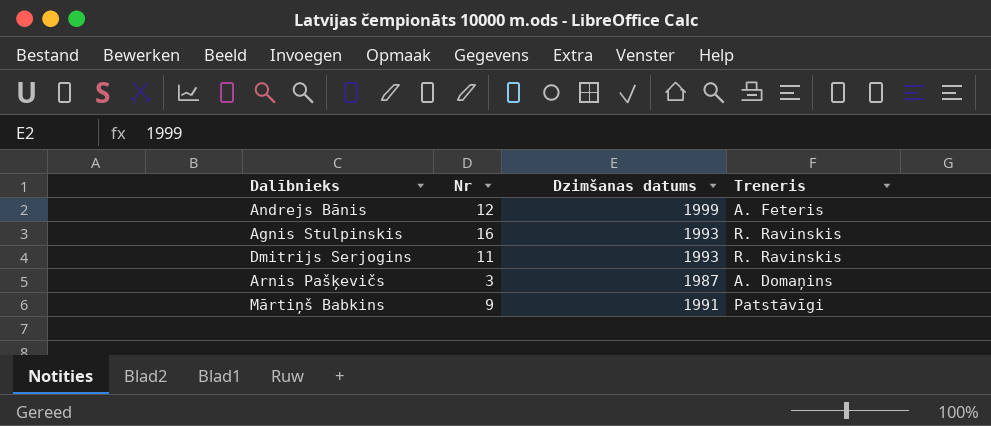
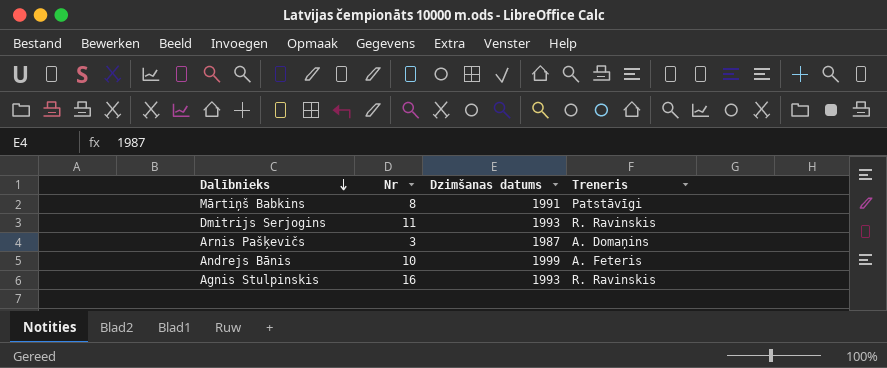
row order: none -> Dalībnieks descending
Mārtiņš Babkins | Nr: 9 -> 8
Andrejs Bānis | Nr: 12 -> 10

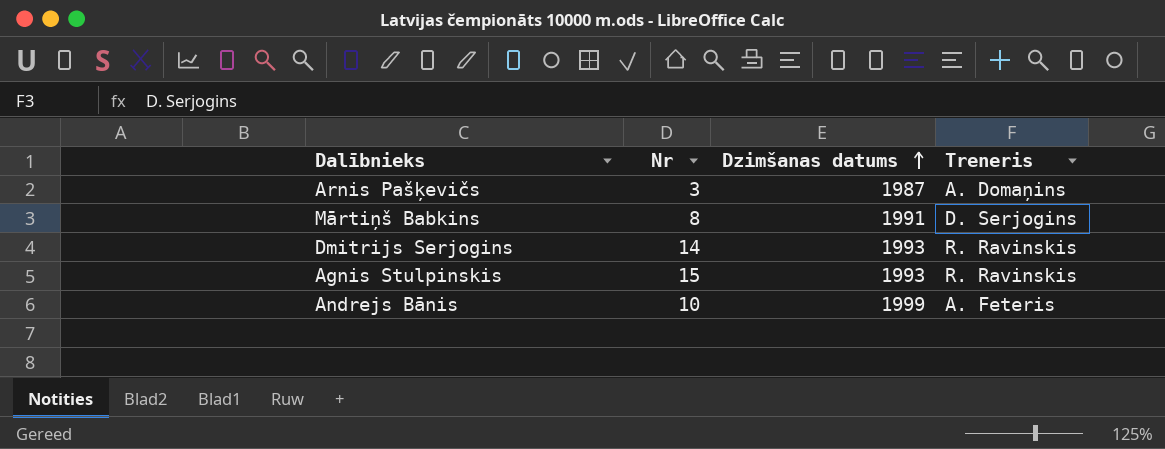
row order: Dalībnieks descending -> Dzimšanas datums ascending
Mārtiņš Babkins | Treneris: Patstāvīgi -> D. Serjogins
Dmitrijs Serjogins | Nr: 11 -> 14
Agnis Stulpinskis | Nr: 16 -> 15

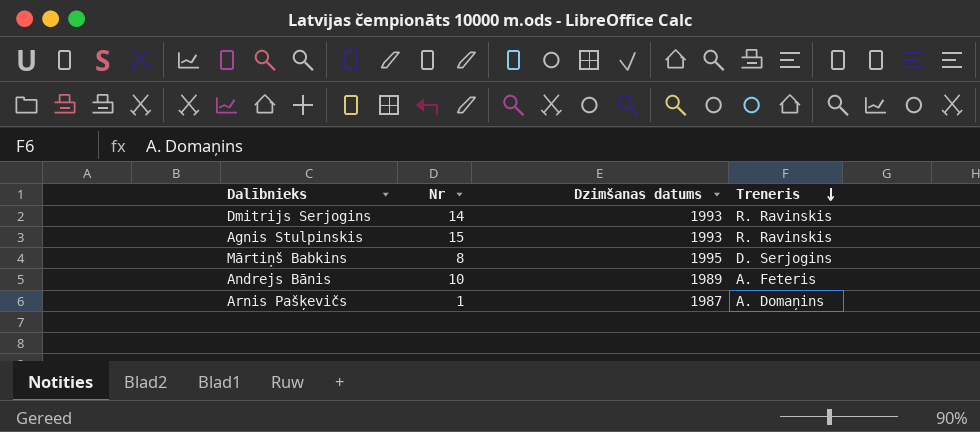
row order: Dzimšanas datums ascending -> Treneris descending
Mārtiņš Babkins | Dzimšanas datums: 1991 -> 1995
Andrejs Bānis | Dzimšanas datums: 1999 -> 1989
Arnis Pašķevičs | Nr: 3 -> 1

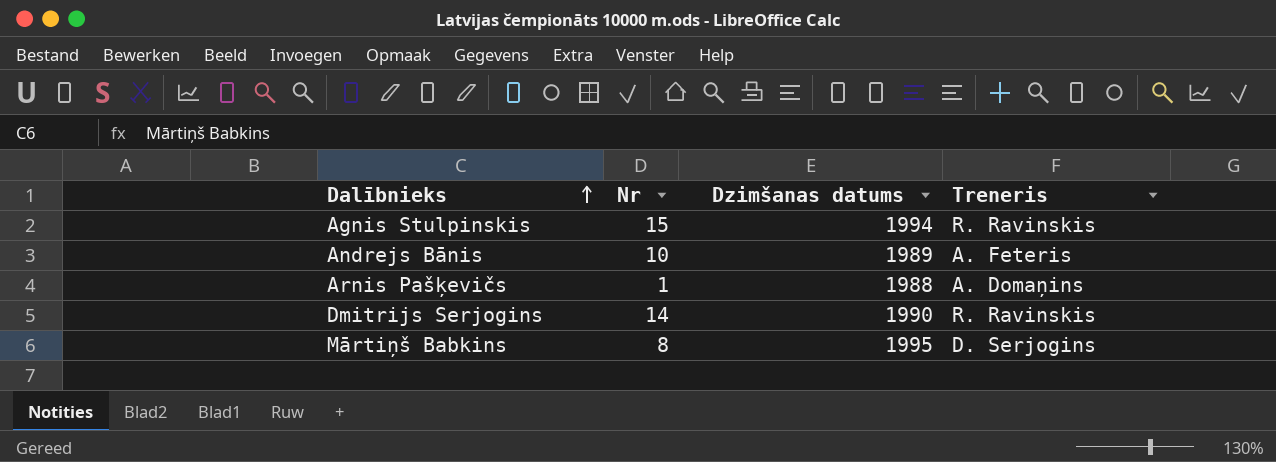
row order: Treneris descending -> Dalībnieks ascending
Agnis Stulpinskis | Dzimšanas datums: 1993 -> 1994
Arnis Pašķevičs | Dzimšanas datums: 1987 -> 1988
Dmitrijs Serjogins | Dzimšanas datums: 1993 -> 1990

